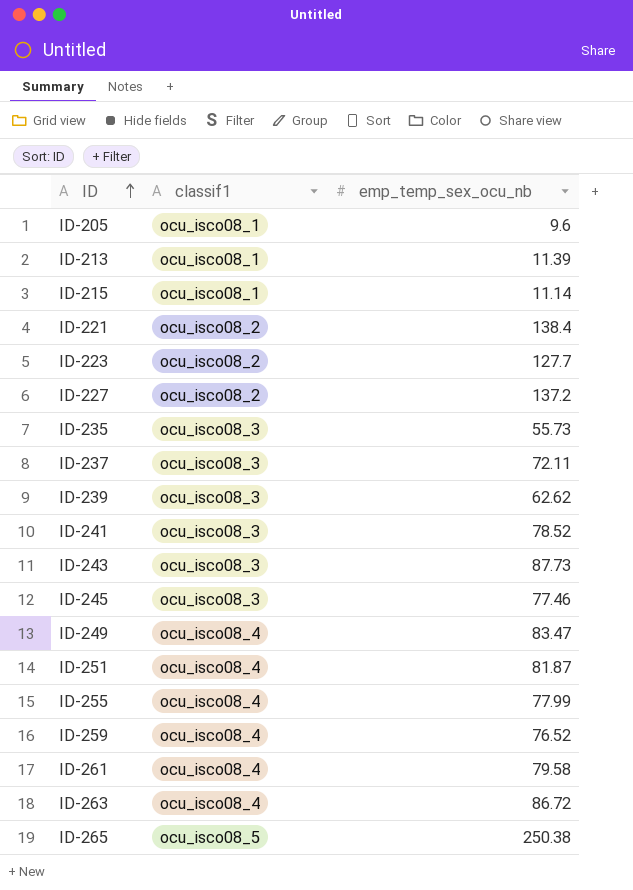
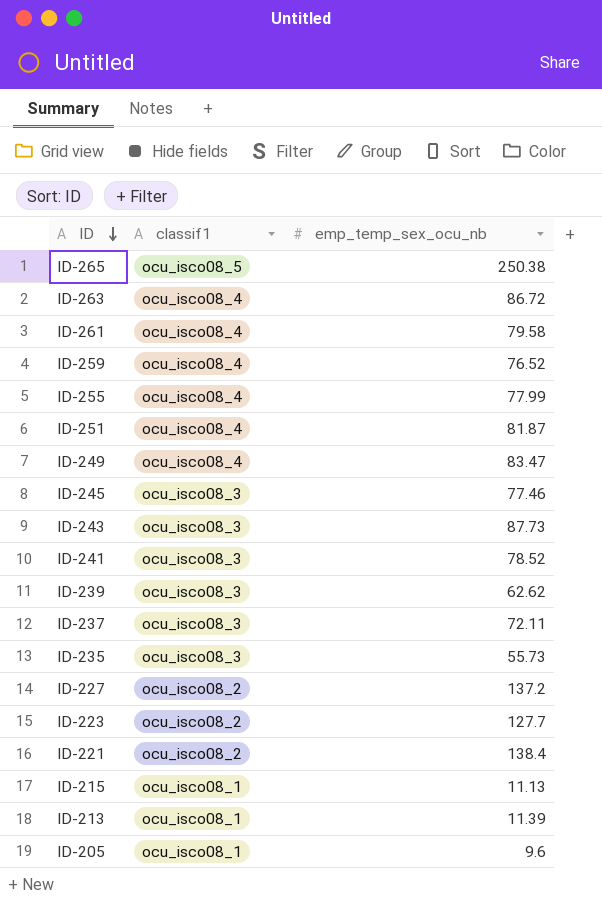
row order: ID ascending -> ID descending
ID-215 | emp_temp_sex_ocu_nb: 11.14 -> 11.13

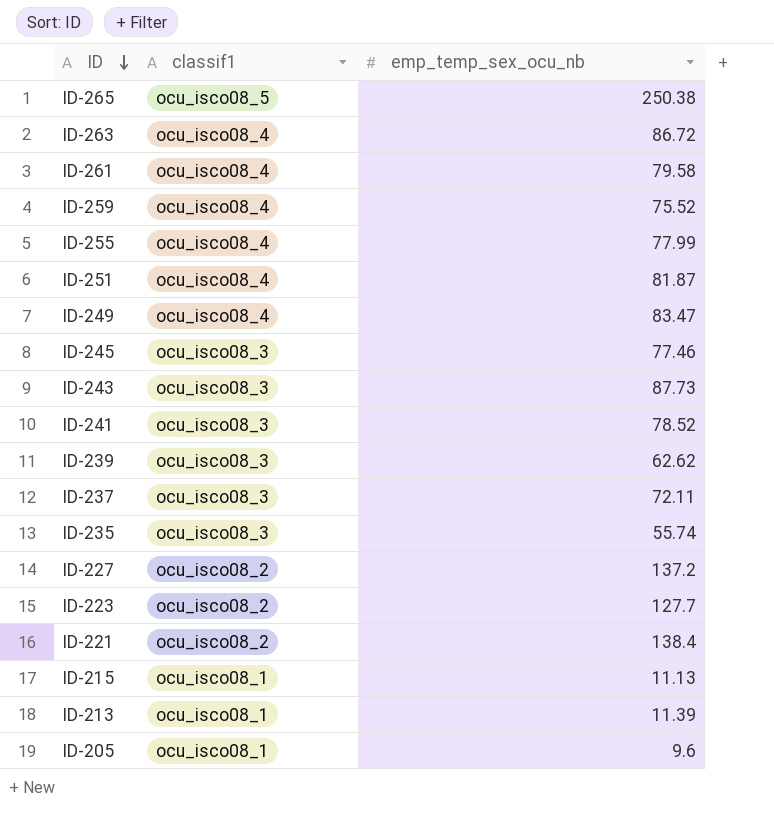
ID-259 | emp_temp_sex_ocu_nb: 76.52 -> 75.52
ID-235 | emp_temp_sex_ocu_nb: 55.73 -> 55.74

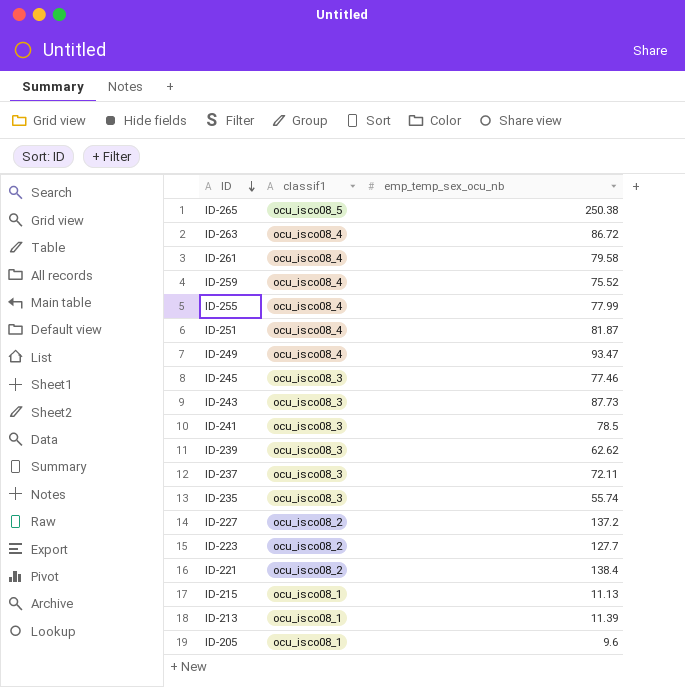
ID-249 | emp_temp_sex_ocu_nb: 83.47 -> 93.47
ID-241 | emp_temp_sex_ocu_nb: 78.52 -> 78.5

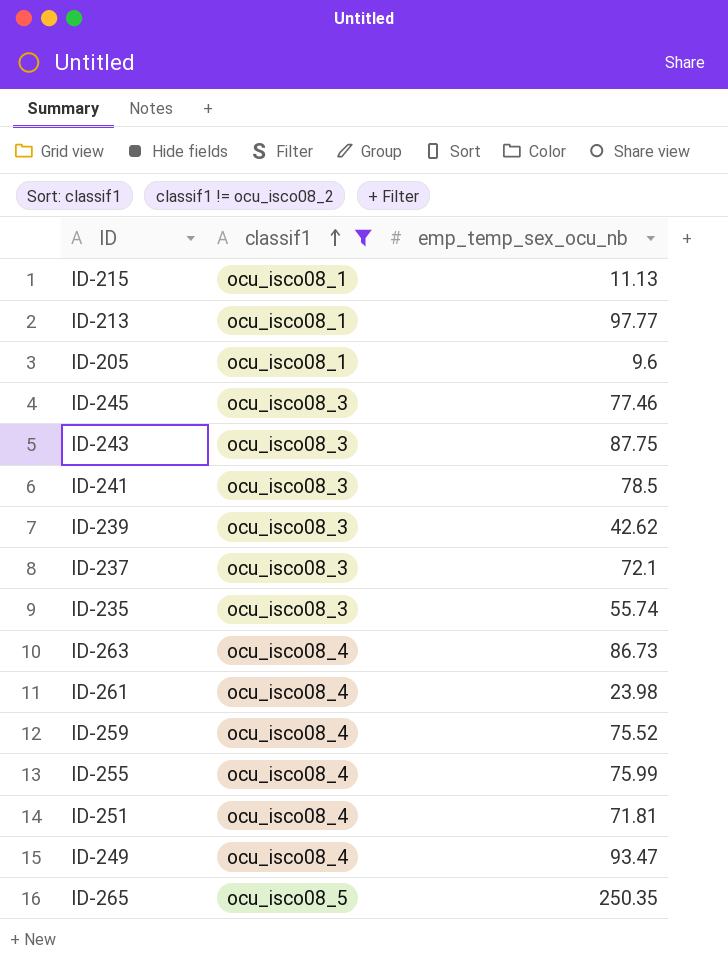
filter: none -> classif1 != ocu_isco08_2
row order: ID descending -> classif1 ascending
ID-213 | emp_temp_sex_ocu_nb: 11.39 -> 97.77
ID-243 | emp_temp_sex_ocu_nb: 87.73 -> 87.75
ID-239 | emp_temp_sex_ocu_nb: 62.62 -> 42.62
ID-237 | emp_temp_sex_ocu_nb: 72.11 -> 72.1
ID-263 | emp_temp_sex_ocu_nb: 86.72 -> 86.73
ID-261 | emp_temp_sex_ocu_nb: 79.58 -> 23.98
ID-255 | emp_temp_sex_ocu_nb: 77.99 -> 75.99
ID-251 | emp_temp_sex_ocu_nb: 81.87 -> 71.81
ID-265 | emp_temp_sex_ocu_nb: 250.38 -> 250.35

